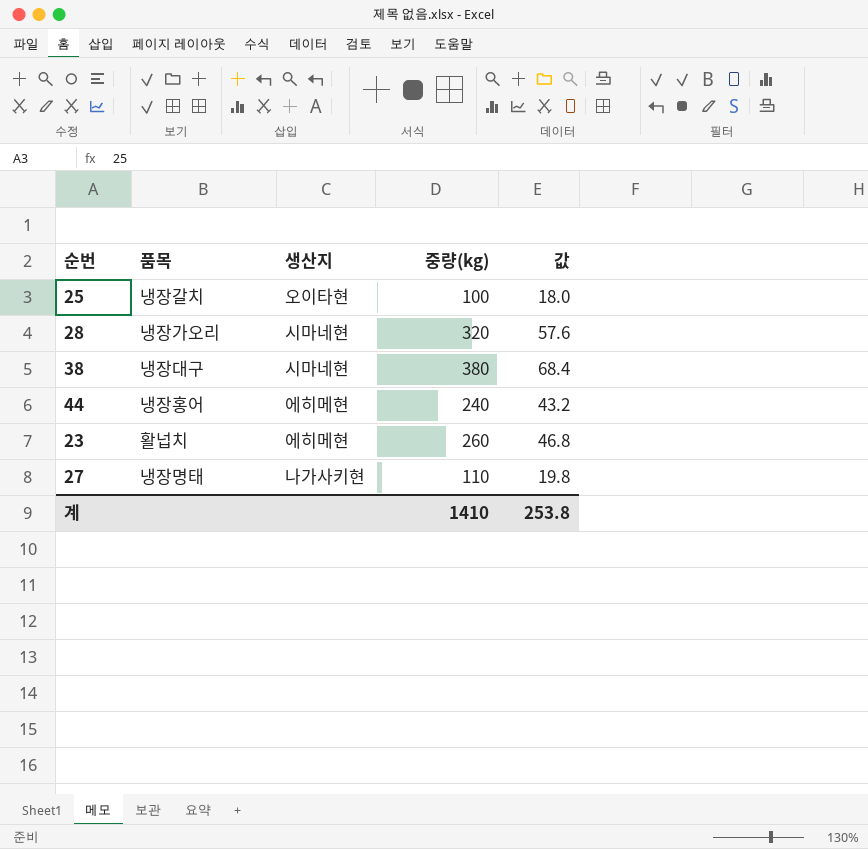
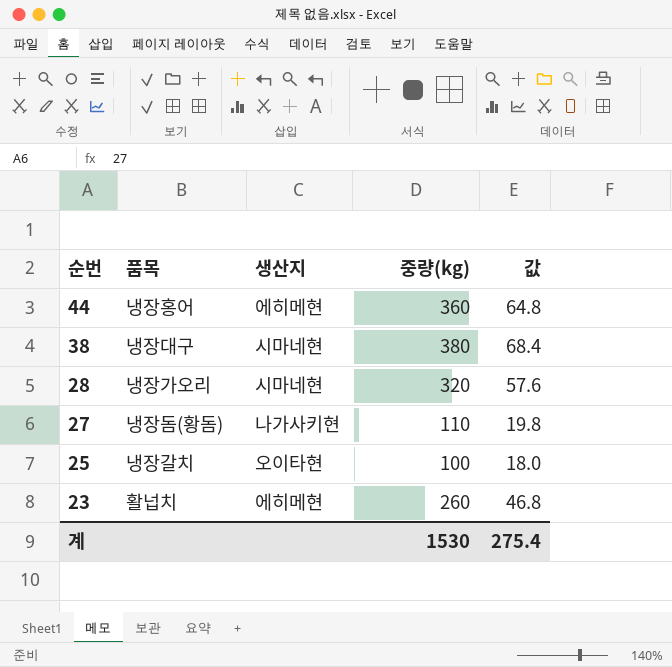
row order: none -> 순번 descending
44 | 중량(kg): 240 -> 360
44 | 값: 43.2 -> 64.8
27 | 품목: 냉장명태 -> 냉장돔(황돔)
계 | 중량(kg): 1410 -> 1530
계 | 값: 253.8 -> 275.4

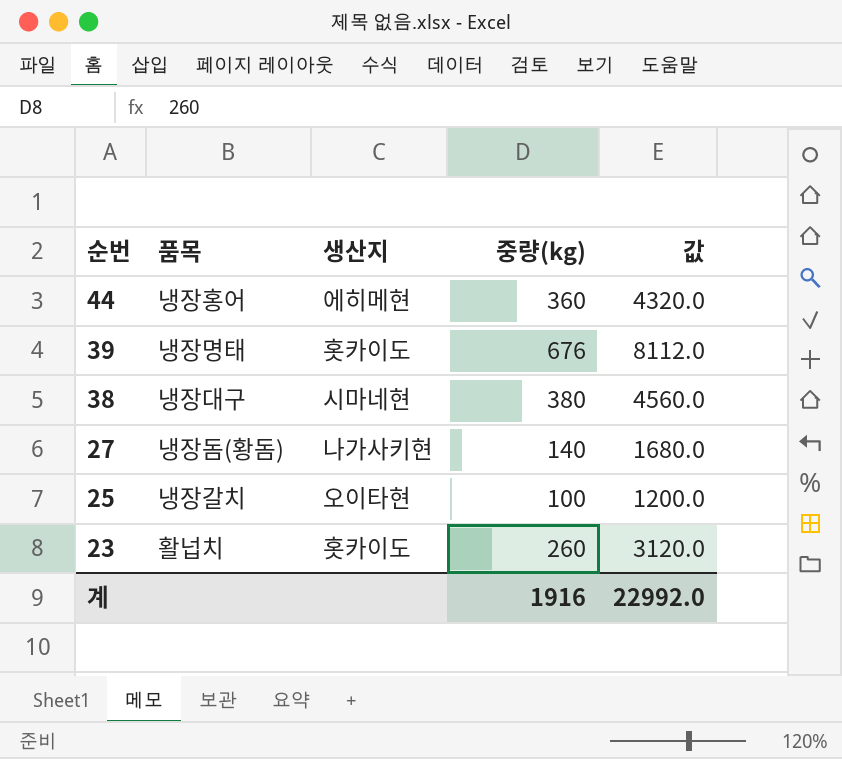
column 값 | formula: [중량(kg)] * 0.18 -> [중량(kg)] * 12
row 28: 냉장가오리 | 시마네현 | 320 | 57.6 -> none
row 39: none -> 냉장명태 | 홋카이도 | 676 | 8112.0
27 | 중량(kg): 110 -> 140
23 | 생산지: 에히메현 -> 홋카이도
계 | 중량(kg): 1530 -> 1916
계 | 값: 275.4 -> 22992.0

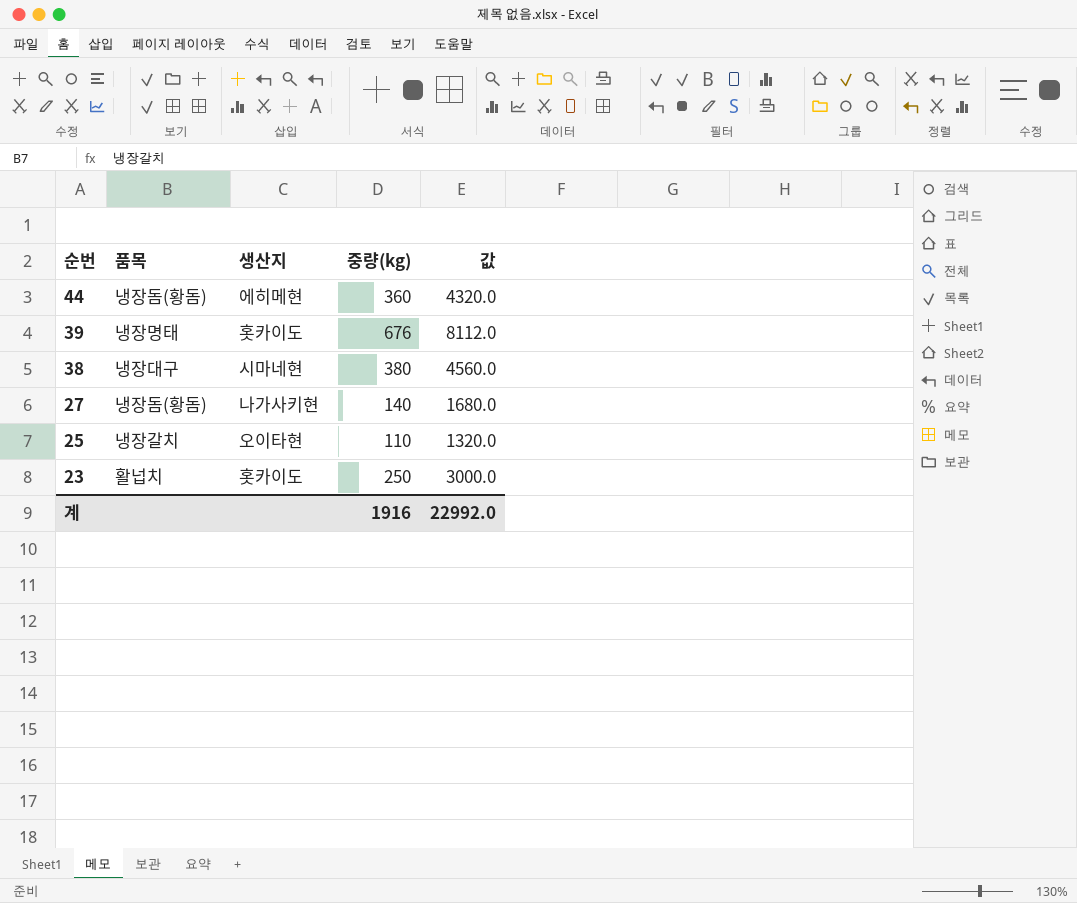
44 | 품목: 냉장홍어 -> 냉장돔(황돔)
25 | 중량(kg): 100 -> 110
25 | 값: 1200.0 -> 1320.0
23 | 중량(kg): 260 -> 250
23 | 값: 3120.0 -> 3000.0

